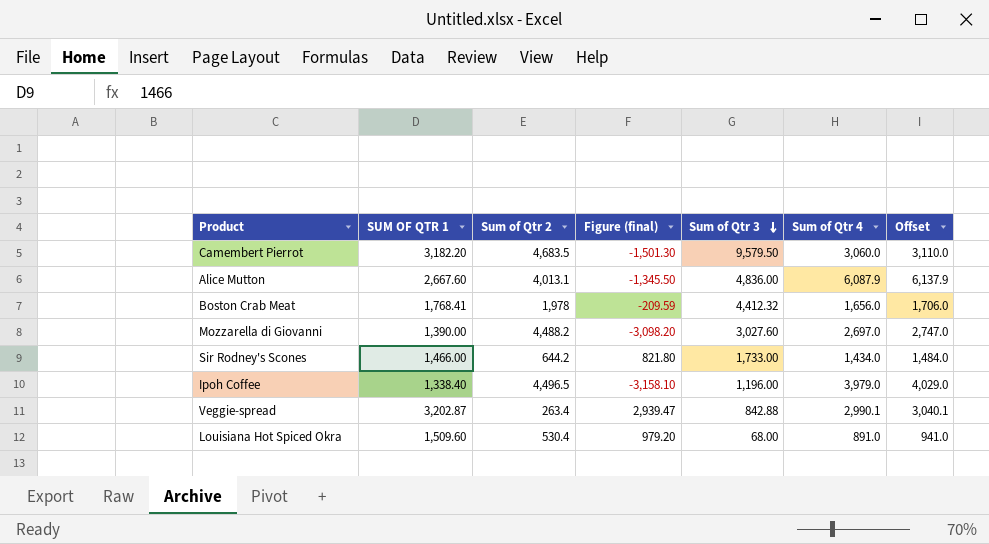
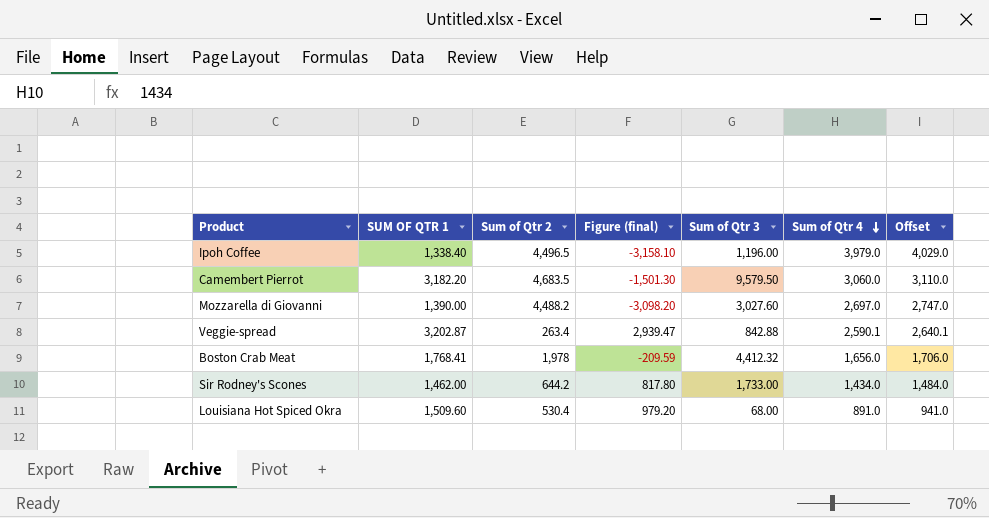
row order: Sum of Qtr 3 descending -> Sum of Qtr 4 descending
row Alice Mutton: 2,667.60 | 4,013.1 | -1,345.50 | 4,836.00 | 6,087.9 | 6,137.9 -> none
Veggie-spread | Sum of Qtr 4: 2,990.1 -> 2,590.1
Veggie-spread | Offset: 3,040.1 -> 2,640.1
Sir Rodney's Scones | SUM OF QTR 1: 1,466.00 -> 1,462.00
Sir Rodney's Scones | Figure (final): 821.80 -> 817.80

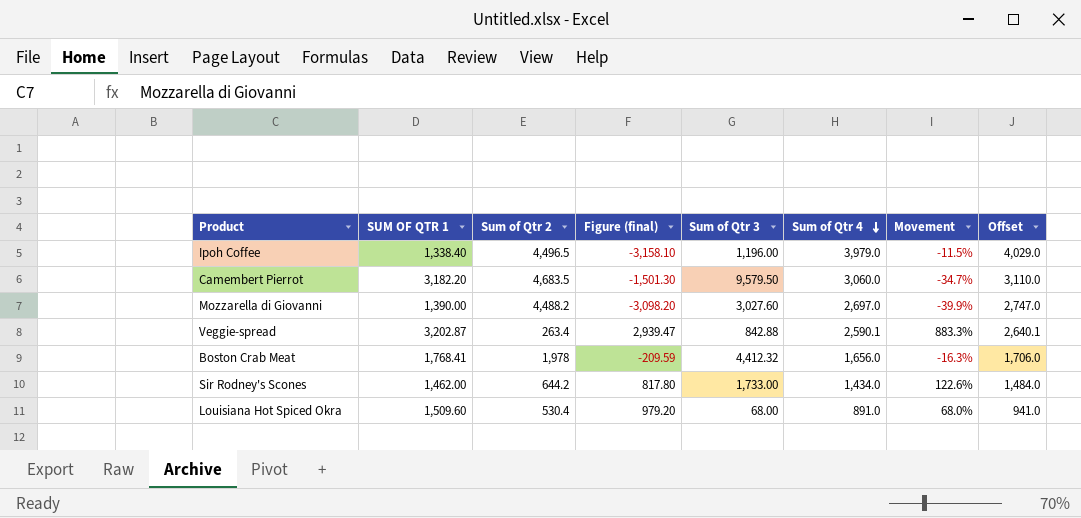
column Movement | formula: none -> ([Sum of Qtr 4] - [Sum of Qtr 2]) / [Sum of Qtr 2]

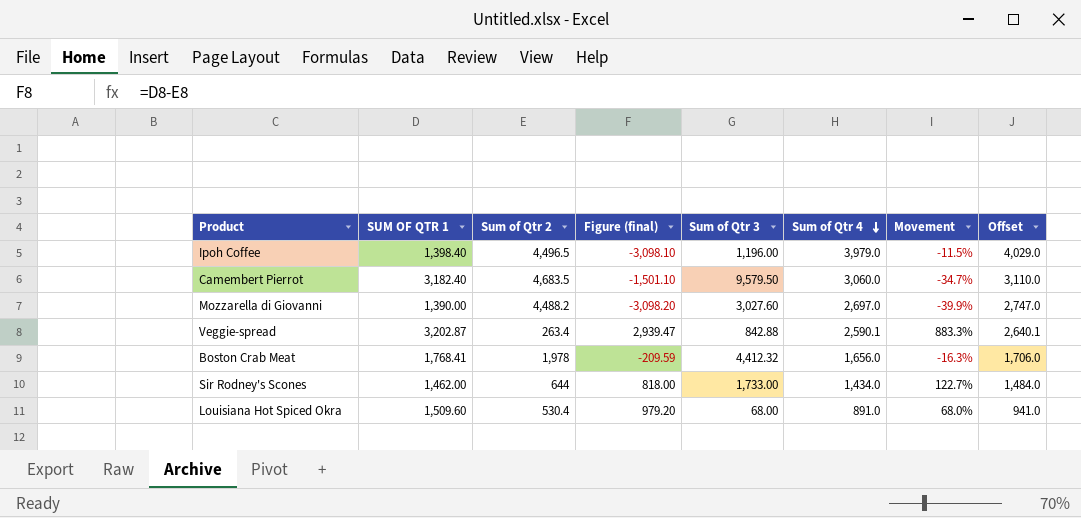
Ipoh Coffee | SUM OF QTR 1: 1,338.40 -> 1,398.40
Ipoh Coffee | Figure (final): -3,158.10 -> -3,098.10
Camembert Pierrot | SUM OF QTR 1: 3,182.20 -> 3,182.40
Camembert Pierrot | Figure (final): -1,501.30 -> -1,501.10
Sir Rodney's Scones | Sum of Qtr 2: 644.2 -> 644
Sir Rodney's Scones | Figure (final): 817.80 -> 818.00
Sir Rodney's Scones | Movement: 122.6% -> 122.7%

